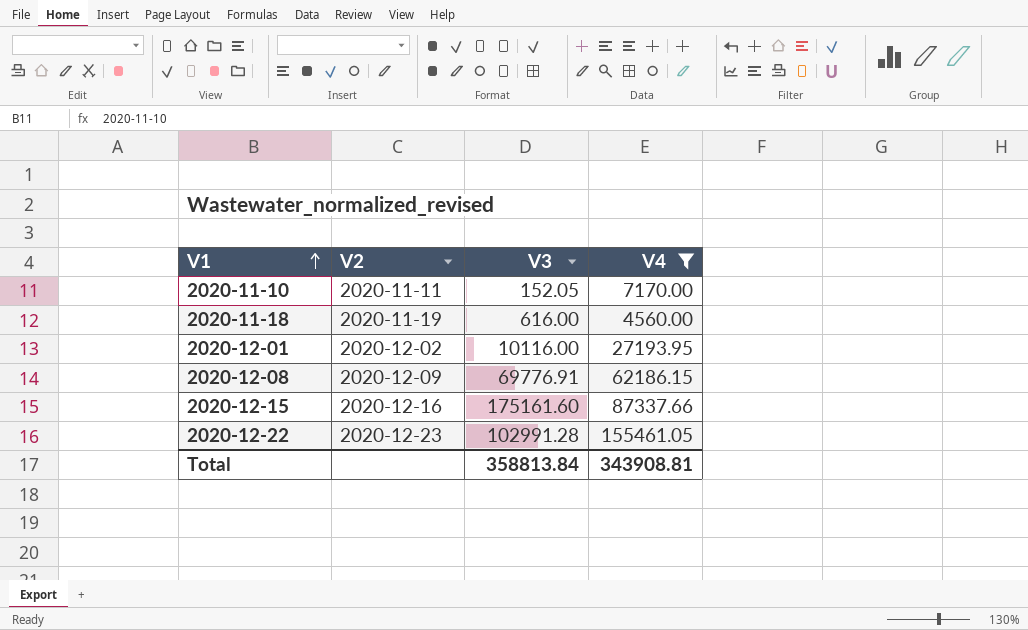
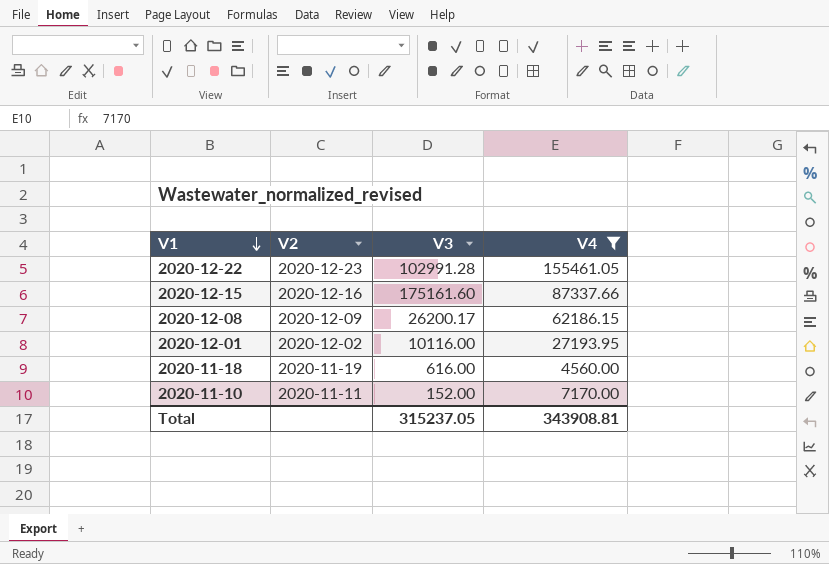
row order: V1 ascending -> V1 descending
2020-12-08 | V3: 69776.91 -> 26200.17
2020-11-10 | V3: 152.05 -> 152.00
Total | V3: 358813.84 -> 315237.05

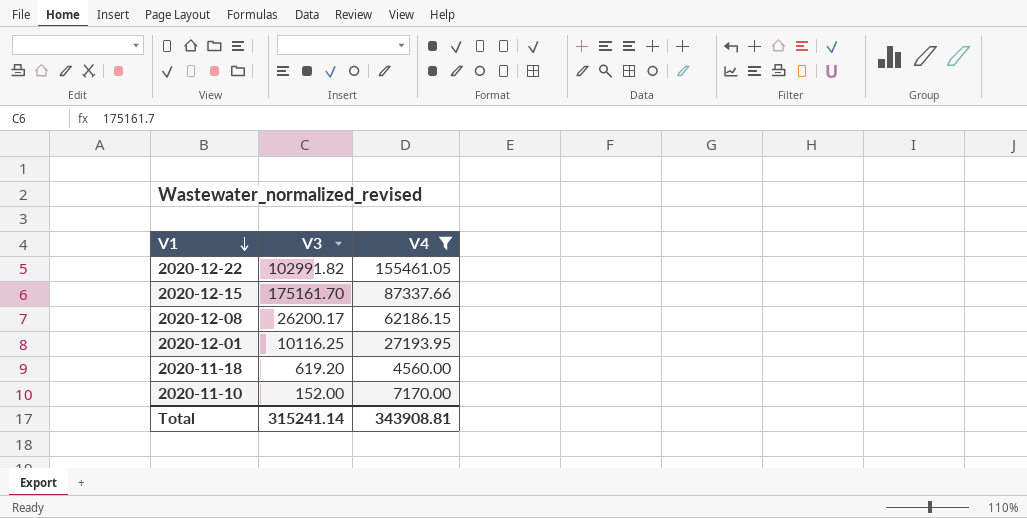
column V2 | position: 2 -> none
2020-12-22 | V3: 102991.28 -> 102991.82
2020-12-15 | V3: 175161.60 -> 175161.70
2020-12-01 | V3: 10116.00 -> 10116.25
2020-11-18 | V3: 616.00 -> 619.20
Total | V3: 315237.05 -> 315241.14

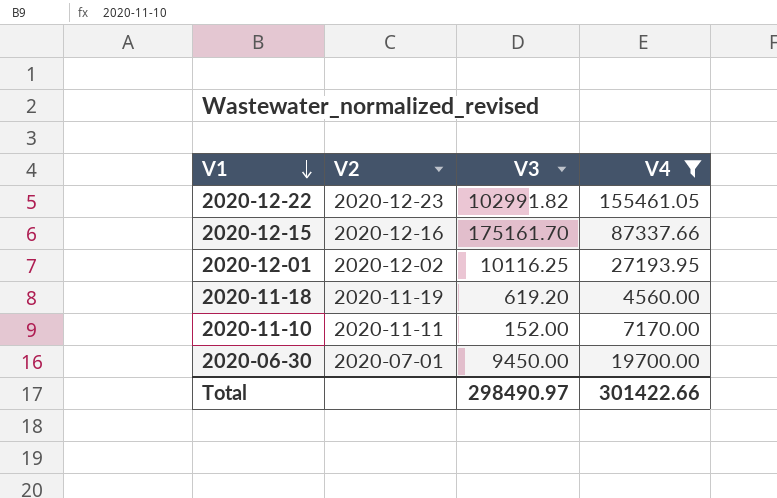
column V2 | position: none -> 2
row 2020-12-08: 26200.17 | 62186.15 -> none
row 2020-06-30: none -> 2020-07-01 | 9450.00 | 19700.00
Total | V3: 315241.14 -> 298490.97
Total | V4: 343908.81 -> 301422.66

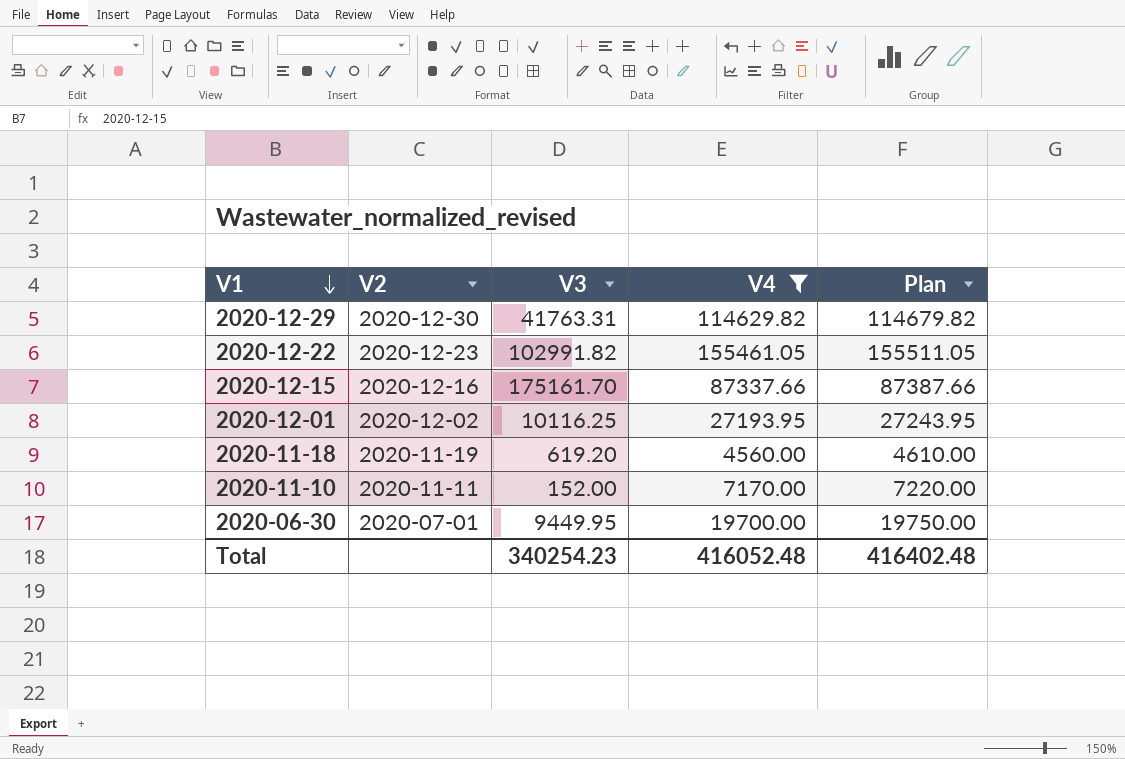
column Plan | formula: none -> [V4] + 50
row 2020-12-29: none -> 2020-12-30 | 41763.31 | 114629.82 | 114679.82
2020-06-30 | V3: 9450.00 -> 9449.95
Total | V3: 298490.97 -> 340254.23
Total | V4: 301422.66 -> 416052.48

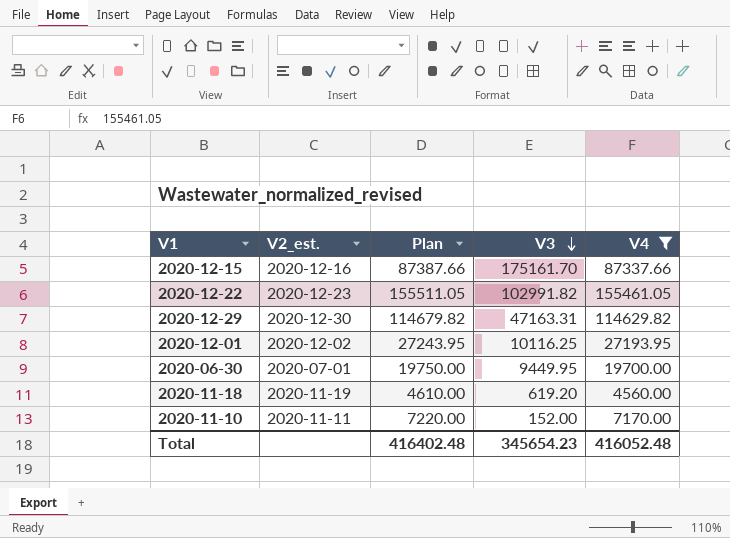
row order: V1 descending -> V3 descending
column name: V2 -> V2_est.
column Plan | position: 5 -> 3
2020-12-29 | V3: 41763.31 -> 47163.31
Total | V3: 340254.23 -> 345654.23

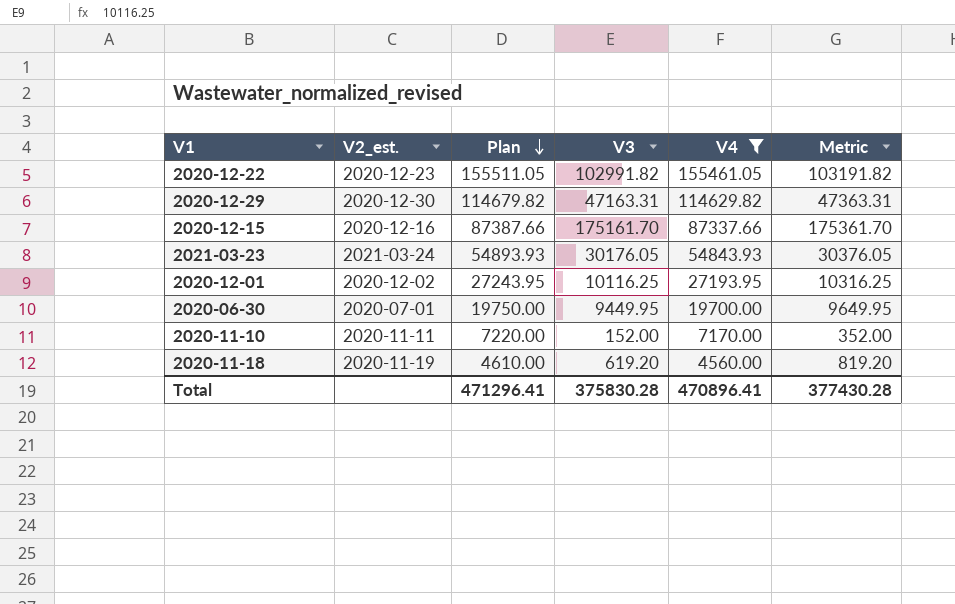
row order: V3 descending -> Plan descending
column Metric | formula: none -> [V3] + 200
row 2021-03-23: none -> 2021-03-24 | 54893.93 | 30176.05 | 54843.93 | 30376.05
Total | Plan: 416402.48 -> 471296.41
Total | V3: 345654.23 -> 375830.28
Total | V4: 416052.48 -> 470896.41

